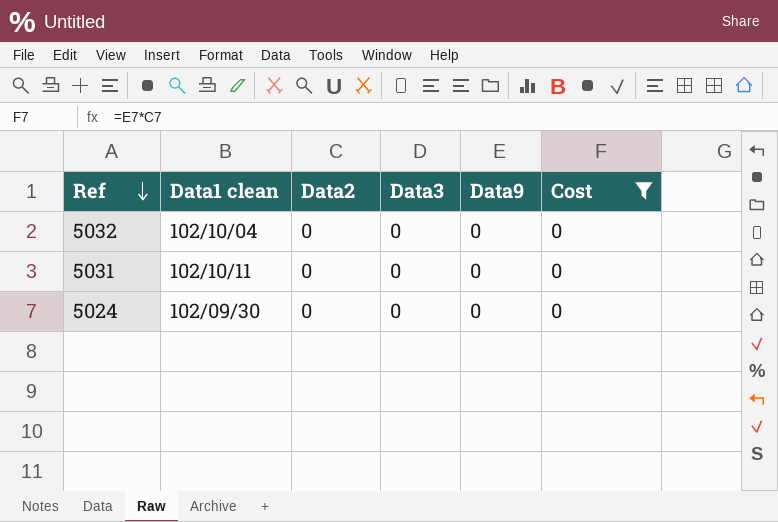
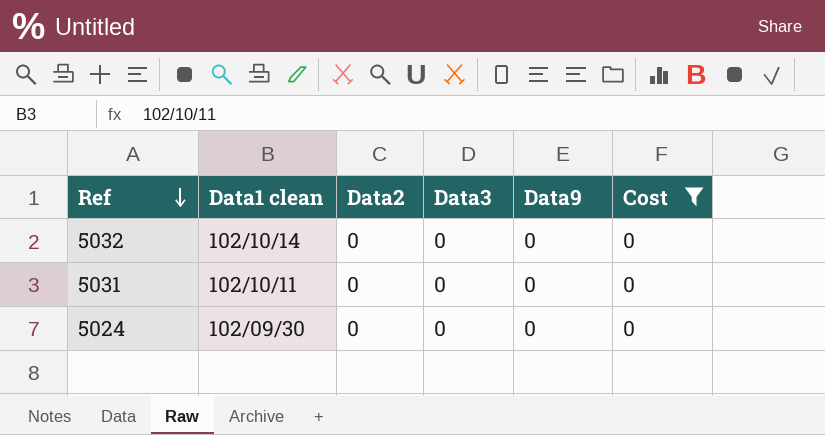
5032 | Data1 clean: 102/10/04 -> 102/10/14

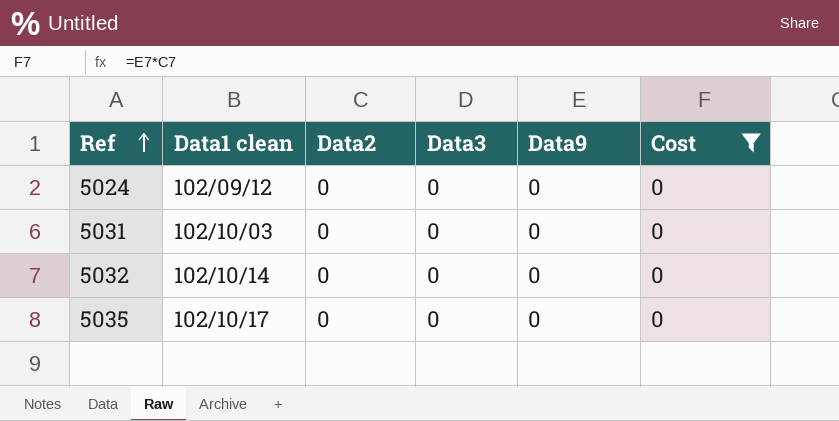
row order: Ref descending -> Ref ascending
5024 | Data1 clean: 102/09/30 -> 102/09/12
5031 | Data1 clean: 102/10/11 -> 102/10/03
row 5035: none -> 102/10/17 | 0 | 0 | 0 | 0

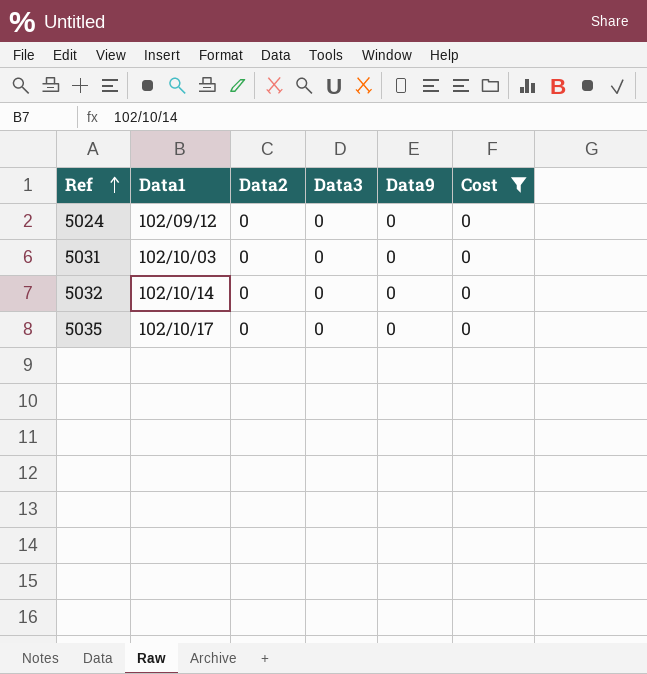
column name: Data1 clean -> Data1

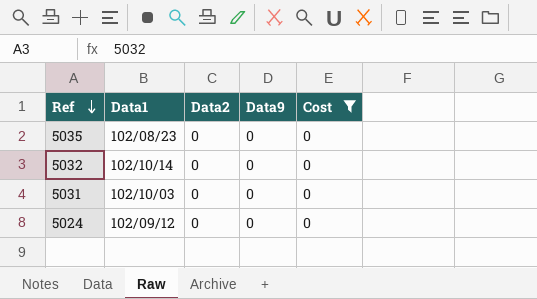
row order: Ref ascending -> Ref descending
column Data3 | position: 4 -> none
5035 | Data1: 102/10/17 -> 102/08/23

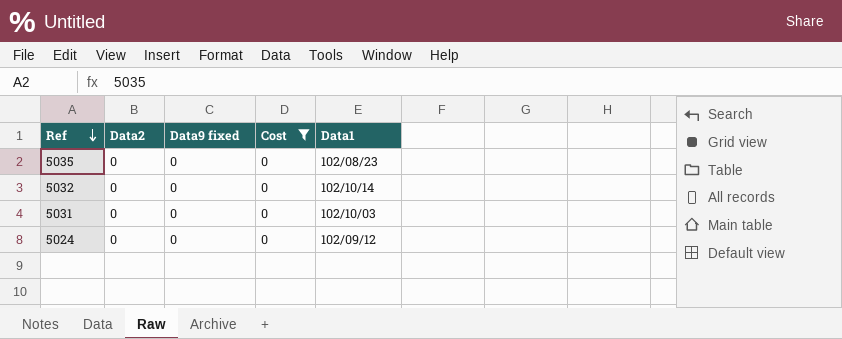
column name: Data9 -> Data9 fixed
column Data1 | position: 2 -> 5

